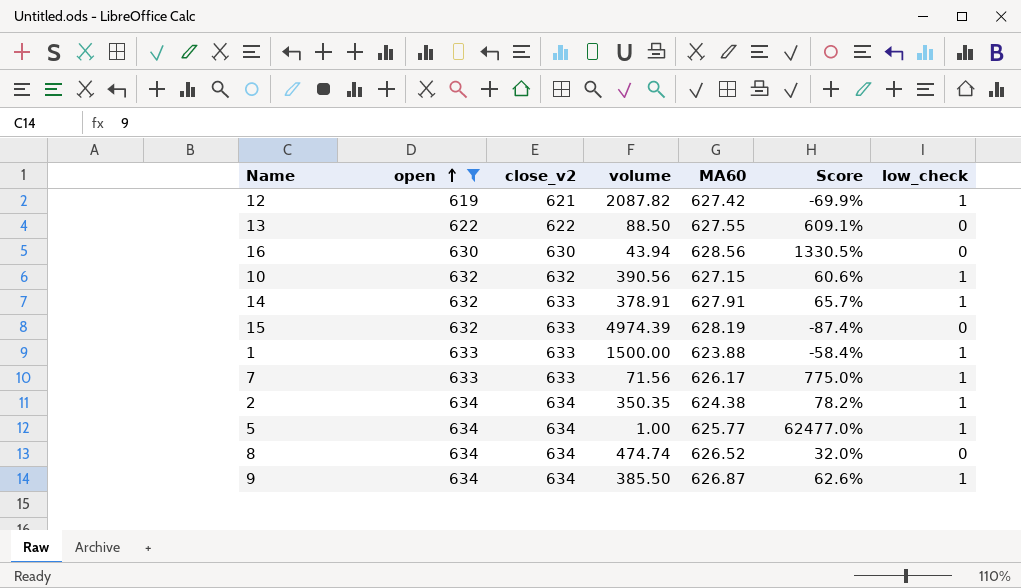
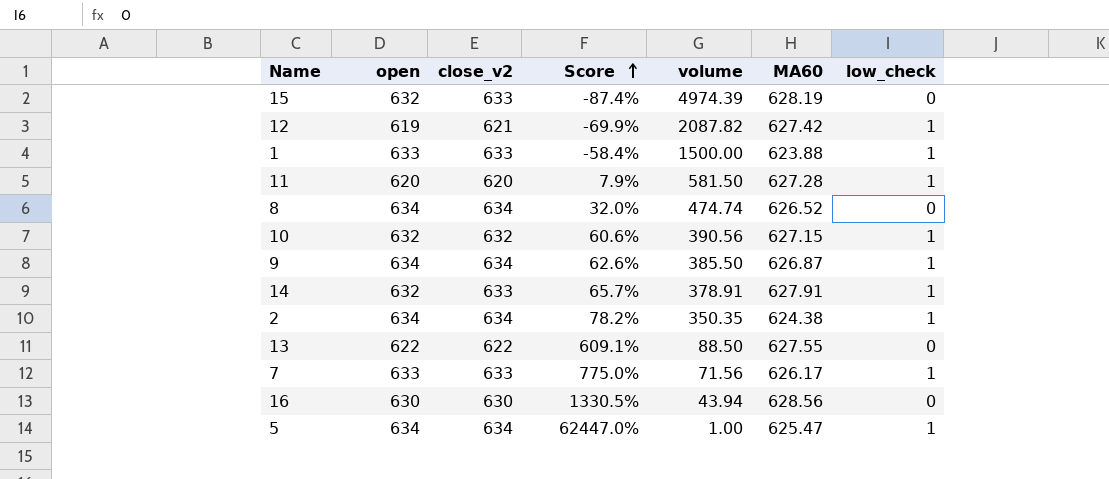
filter: open != 620 -> none
row order: open ascending -> Score ascending
column Score | position: 6 -> 4
5 | Score: 62477.0% -> 62447.0%
5 | MA60: 625.77 -> 625.47

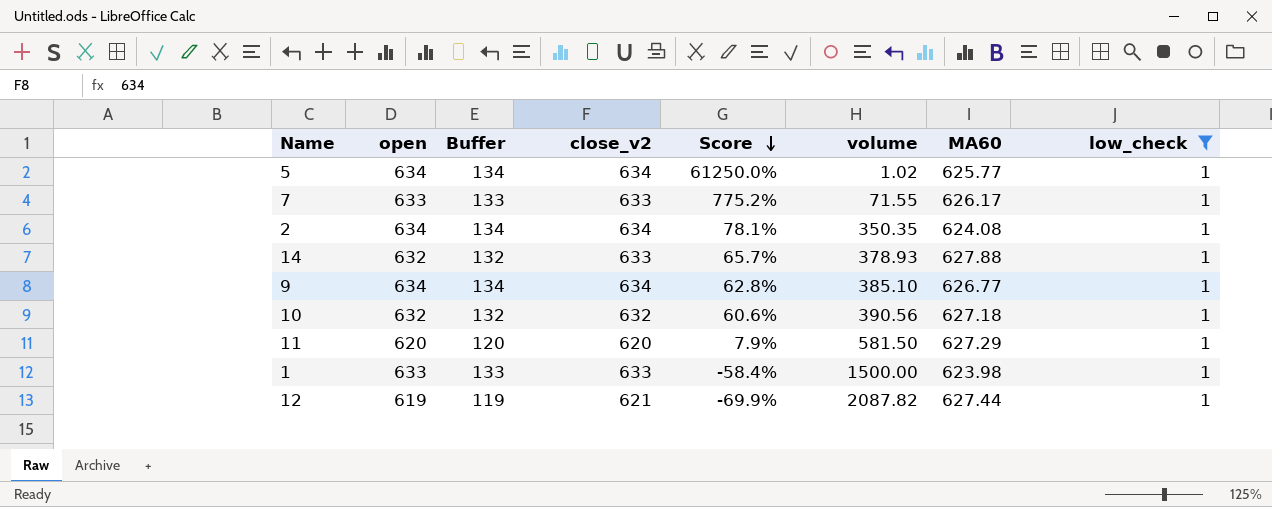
filter: none -> low_check = 1
row order: Score ascending -> Score descending
column Buffer | formula: none -> [open] - 500
5 | Score: 62447.0% -> 61250.0%
5 | volume: 1.00 -> 1.02
5 | MA60: 625.47 -> 625.77
7 | Score: 775.0% -> 775.2%
7 | volume: 71.56 -> 71.55
2 | Score: 78.2% -> 78.1%
2 | MA60: 624.38 -> 624.08
14 | volume: 378.91 -> 378.93
14 | MA60: 627.91 -> 627.88
9 | Score: 62.6% -> 62.8%
9 | volume: 385.50 -> 385.10
9 | MA60: 626.87 -> 626.77
10 | MA60: 627.15 -> 627.18
11 | MA60: 627.28 -> 627.29
1 | MA60: 623.88 -> 623.98
12 | MA60: 627.42 -> 627.44

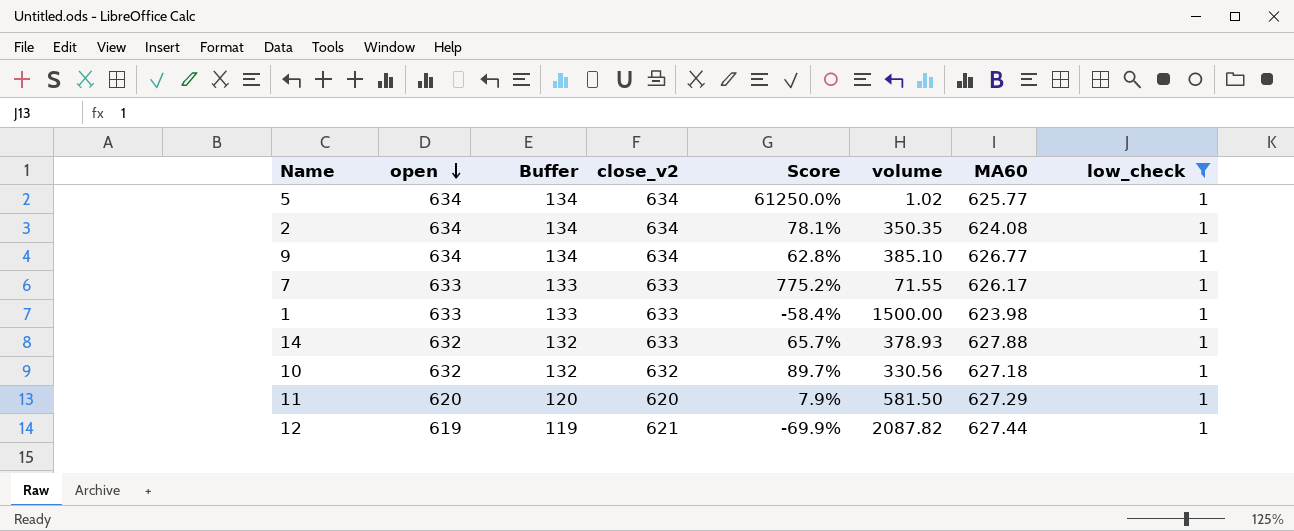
row order: Score descending -> open descending
10 | Score: 60.6% -> 89.7%
10 | volume: 390.56 -> 330.56

